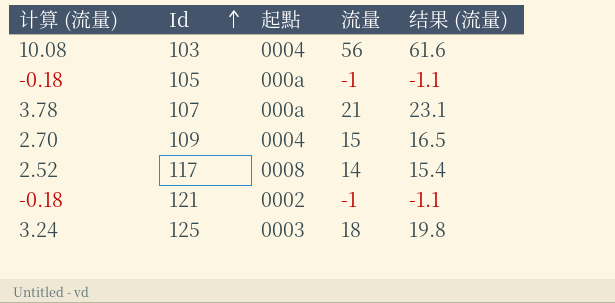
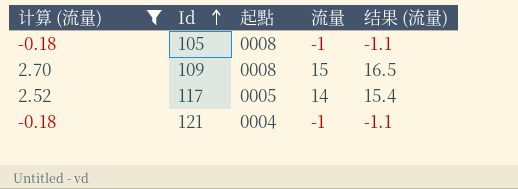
filter: none -> 计算 (流量) <= 2.70
105 | 起點: 000a -> 0008
109 | 起點: 0004 -> 0008
117 | 起點: 0008 -> 0005
121 | 起點: 0002 -> 0004

